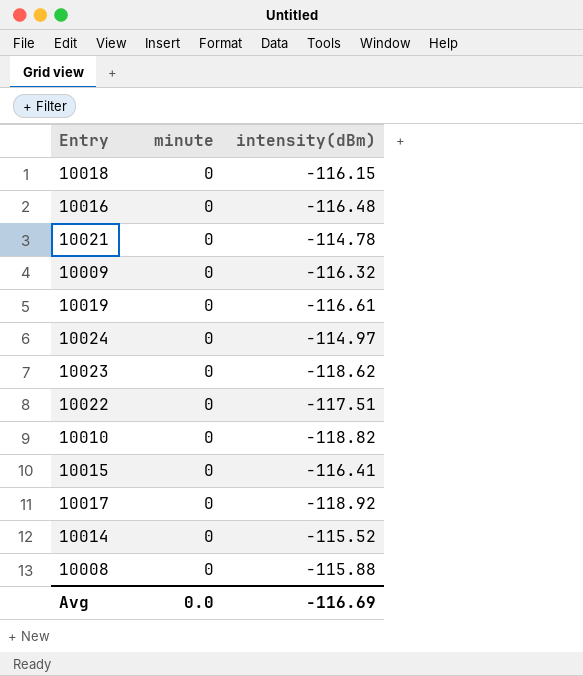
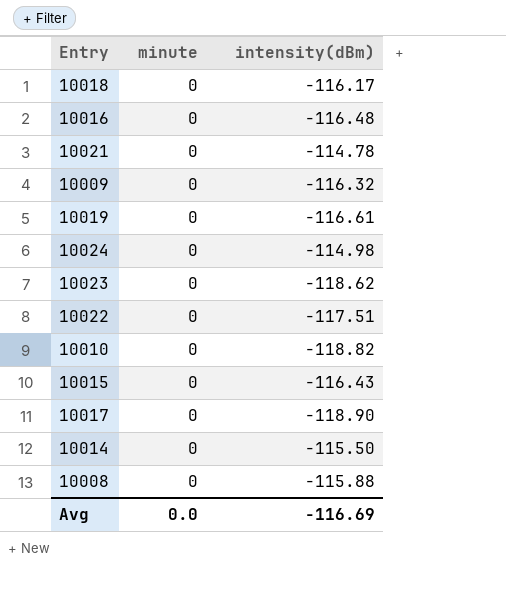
10018 | intensity(dBm): -116.15 -> -116.17
10024 | intensity(dBm): -114.97 -> -114.98
10015 | intensity(dBm): -116.41 -> -116.43
10017 | intensity(dBm): -118.92 -> -118.90
10014 | intensity(dBm): -115.52 -> -115.50

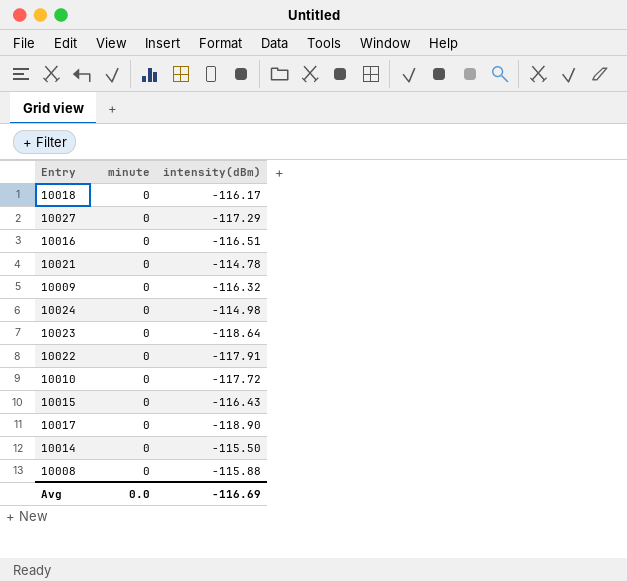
row 10019: 0 | -116.61 -> none
row 10027: none -> 0 | -117.29
10016 | intensity(dBm): -116.48 -> -116.51
10023 | intensity(dBm): -118.62 -> -118.64
10022 | intensity(dBm): -117.51 -> -117.91
10010 | intensity(dBm): -118.82 -> -117.72

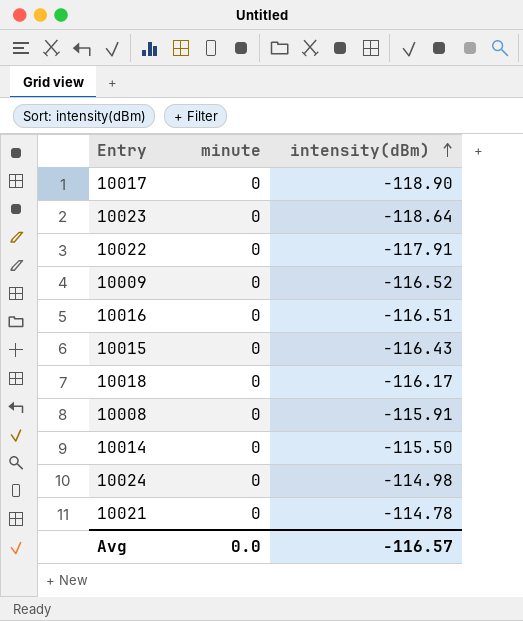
row order: none -> intensity(dBm) ascending
row 10027: 0 | -117.29 -> none
row 10010: 0 | -117.72 -> none
10009 | intensity(dBm): -116.32 -> -116.52
10008 | intensity(dBm): -115.88 -> -115.91
Avg | intensity(dBm): -116.69 -> -116.57

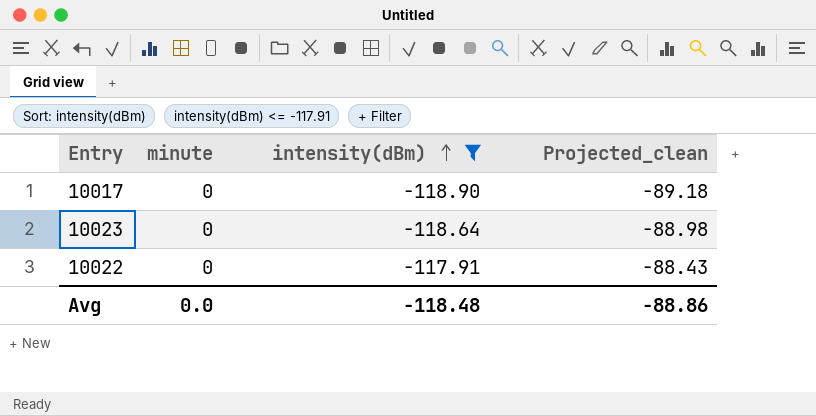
filter: none -> intensity(dBm) <= -117.91
column Projected_clean | formula: none -> [intensity(dBm)] * 0.75
Avg | intensity(dBm): -116.57 -> -118.48

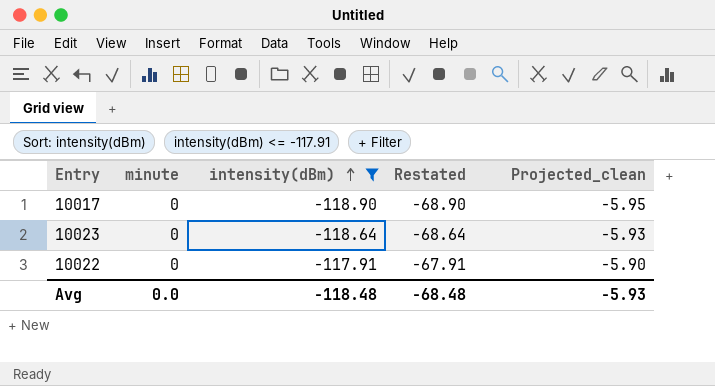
column Restated | formula: none -> [intensity(dBm)] + 50
column Projected_clean | formula: [intensity(dBm)] * 0.75 -> [intensity(dBm)] * 0.05
Avg | Projected_clean: -88.86 -> -5.93

